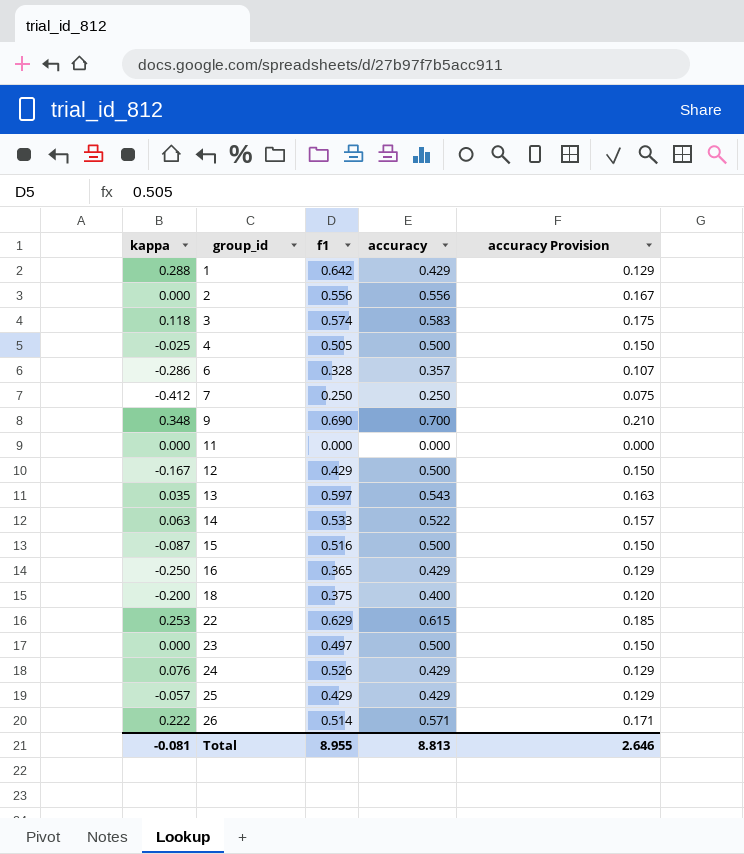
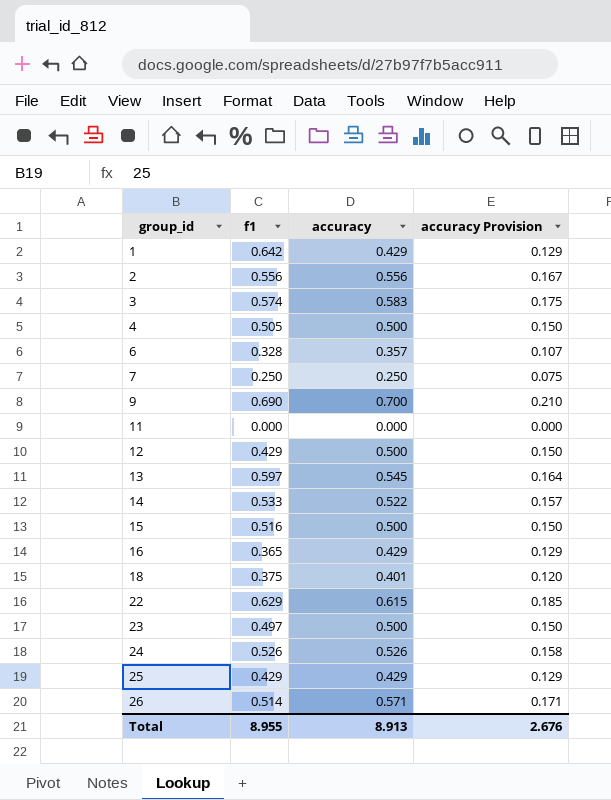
column kappa | position: 1 -> none
13 | accuracy: 0.543 -> 0.545
13 | accuracy Provision: 0.163 -> 0.164
18 | accuracy: 0.400 -> 0.401
24 | accuracy: 0.429 -> 0.526
24 | accuracy Provision: 0.129 -> 0.158
Total | accuracy: 8.813 -> 8.913
Total | accuracy Provision: 2.646 -> 2.676

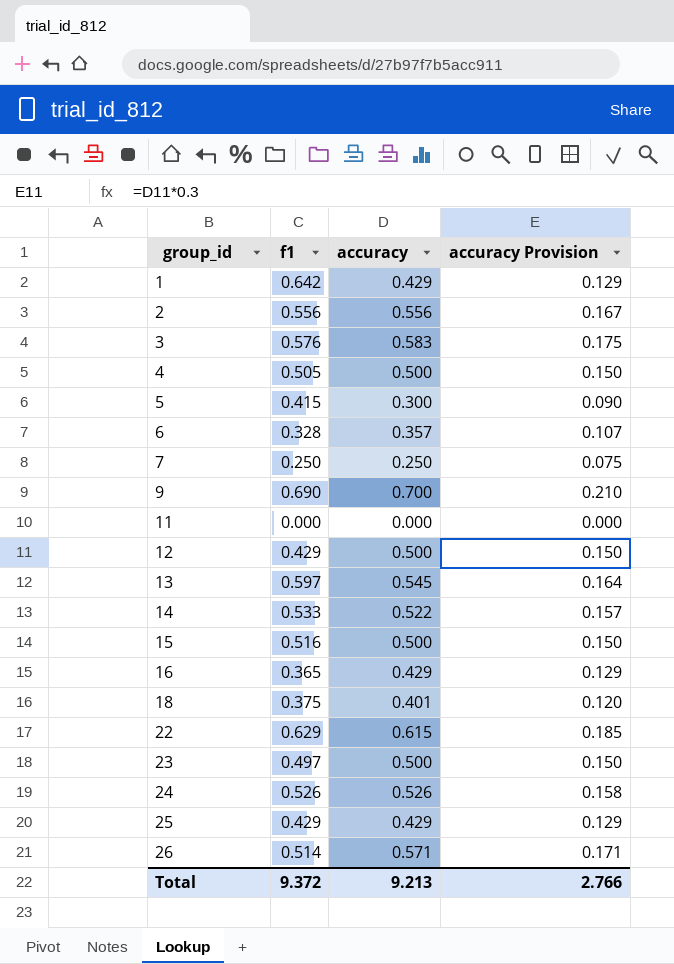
3 | f1: 0.574 -> 0.576
row 5: none -> 0.415 | 0.300 | 0.090
Total | f1: 8.955 -> 9.372
Total | accuracy: 8.913 -> 9.213
Total | accuracy Provision: 2.676 -> 2.766

